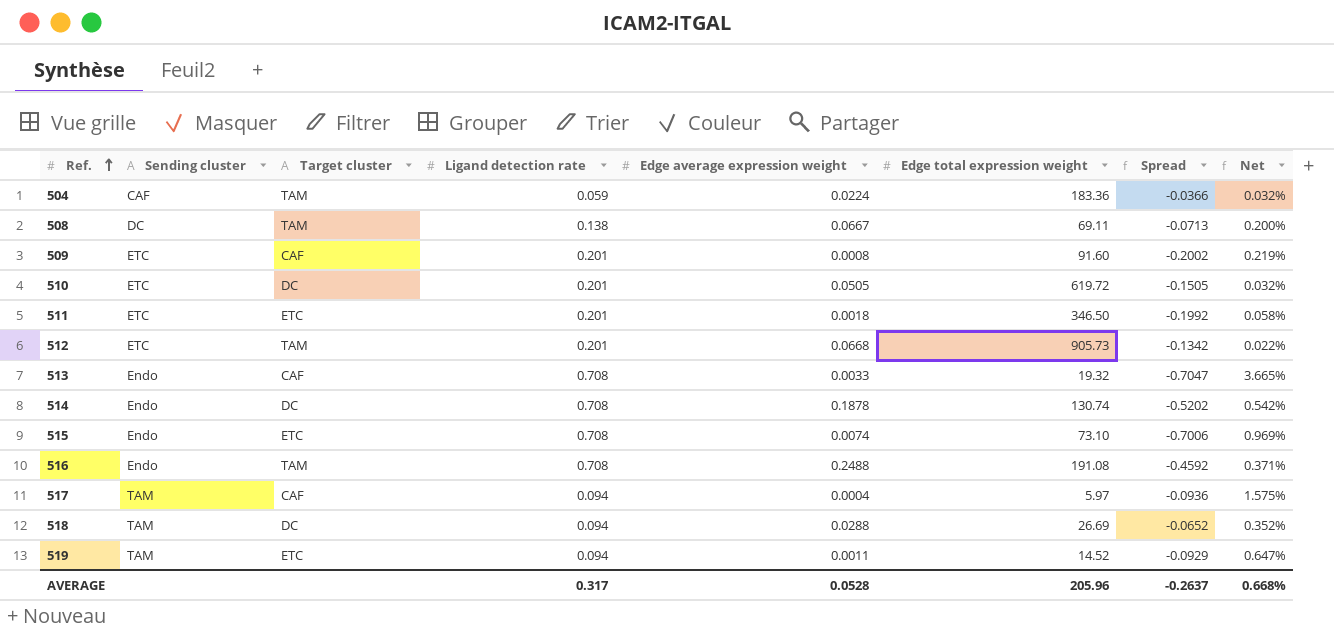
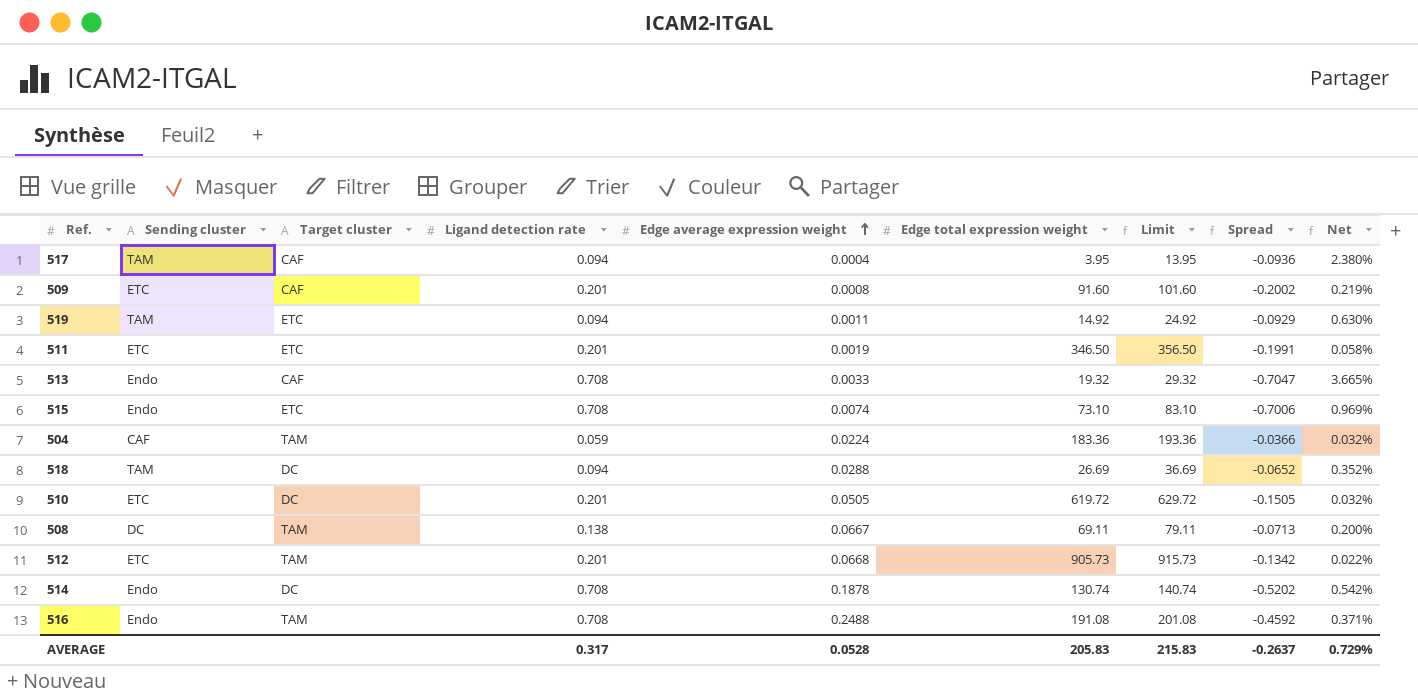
row order: Ref. ascending -> Edge average expression weight ascending
column Limit | formula: none -> [Edge total expression weight] + 10
517 | Edge total expression weight: 5.97 -> 3.95
517 | Net: 1.575% -> 2.380%
519 | Edge total expression weight: 14.52 -> 14.92
519 | Net: 0.647% -> 0.630%
511 | Edge average expression weight: 0.0018 -> 0.0019
511 | Spread: -0.1992 -> -0.1991
AVERAGE | Edge total expression weight: 205.96 -> 205.83
AVERAGE | Net: 0.668% -> 0.729%

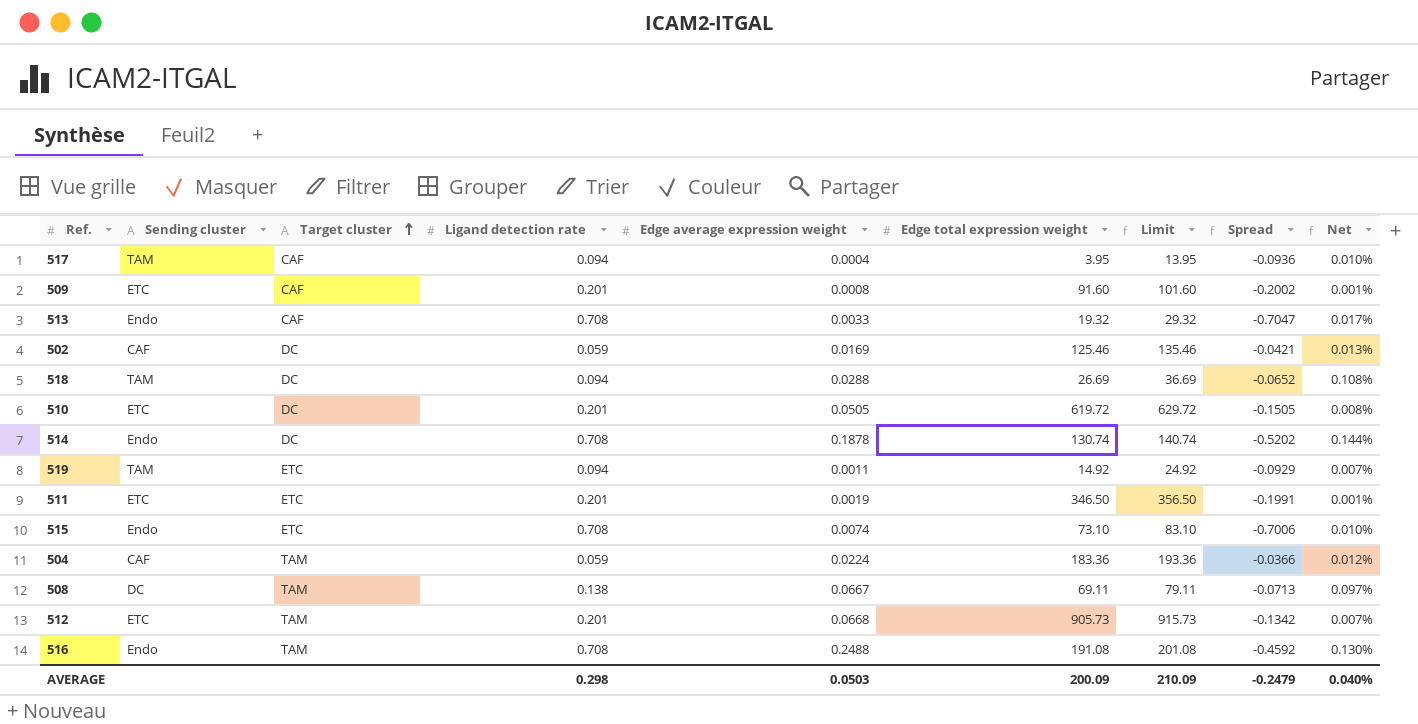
row order: Edge average expression weight ascending -> Target cluster ascending
column Net | formula: [Ligand detection rate] / [Edge total expression weight] -> [Edge average expression weight] / [Edge total expression weight]
row 502: none -> CAF | DC | 0.059 | 0.0169 | 125.46 | 135.46 | -0.0421 | 0.013%
AVERAGE | Ligand detection rate: 0.317 -> 0.298
AVERAGE | Edge average expression weight: 0.0528 -> 0.0503
AVERAGE | Edge total expression weight: 205.83 -> 200.09
AVERAGE | Limit: 215.83 -> 210.09
AVERAGE | Spread: -0.2637 -> -0.2479
AVERAGE | Net: 0.729% -> 0.040%

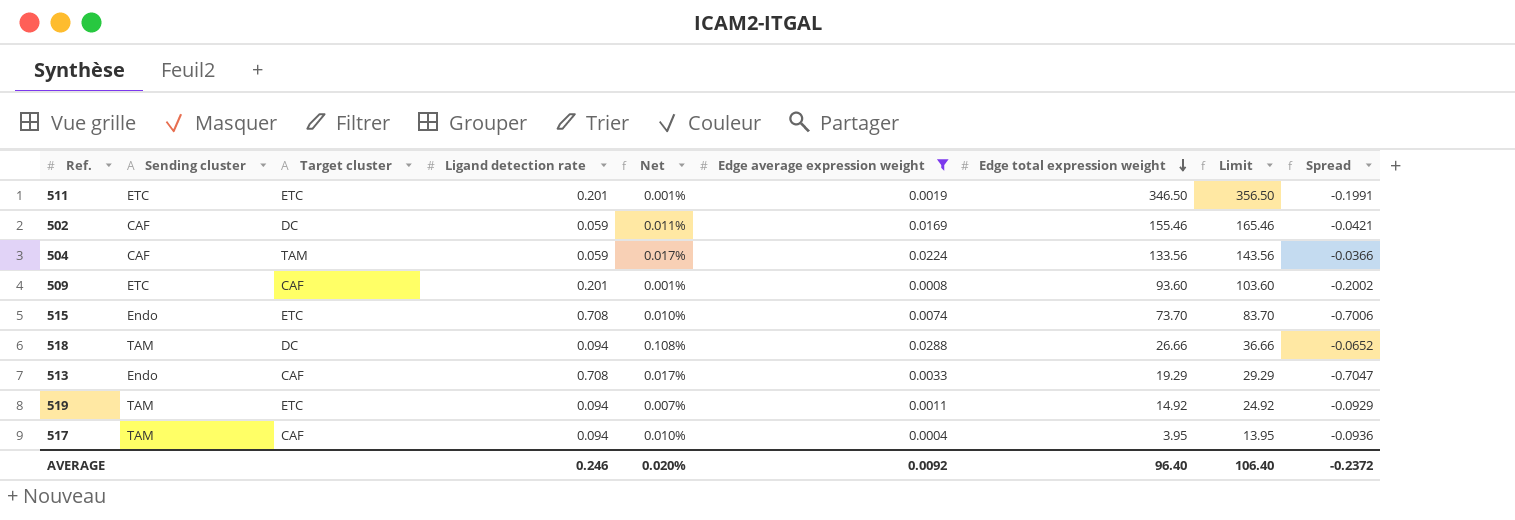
filter: none -> Edge average expression weight <= 0.0288
row order: Target cluster ascending -> Edge total expression weight descending
column Net | position: 9 -> 5
502 | Net: 0.013% -> 0.011%
502 | Edge total expression weight: 125.46 -> 155.46
502 | Limit: 135.46 -> 165.46
504 | Net: 0.012% -> 0.017%
504 | Edge total expression weight: 183.36 -> 133.56
504 | Limit: 193.36 -> 143.56
509 | Edge total expression weight: 91.60 -> 93.60
509 | Limit: 101.60 -> 103.60
515 | Edge total expression weight: 73.10 -> 73.70
515 | Limit: 83.10 -> 83.70
518 | Edge total expression weight: 26.69 -> 26.66
518 | Limit: 36.69 -> 36.66
513 | Edge total expression weight: 19.32 -> 19.29
513 | Limit: 29.32 -> 29.29
AVERAGE | Ligand detection rate: 0.298 -> 0.246
AVERAGE | Net: 0.040% -> 0.020%
AVERAGE | Edge average expression weight: 0.0503 -> 0.0092
AVERAGE | Edge total expression weight: 200.09 -> 96.40
AVERAGE | Limit: 210.09 -> 106.40
AVERAGE | Spread: -0.2479 -> -0.2372

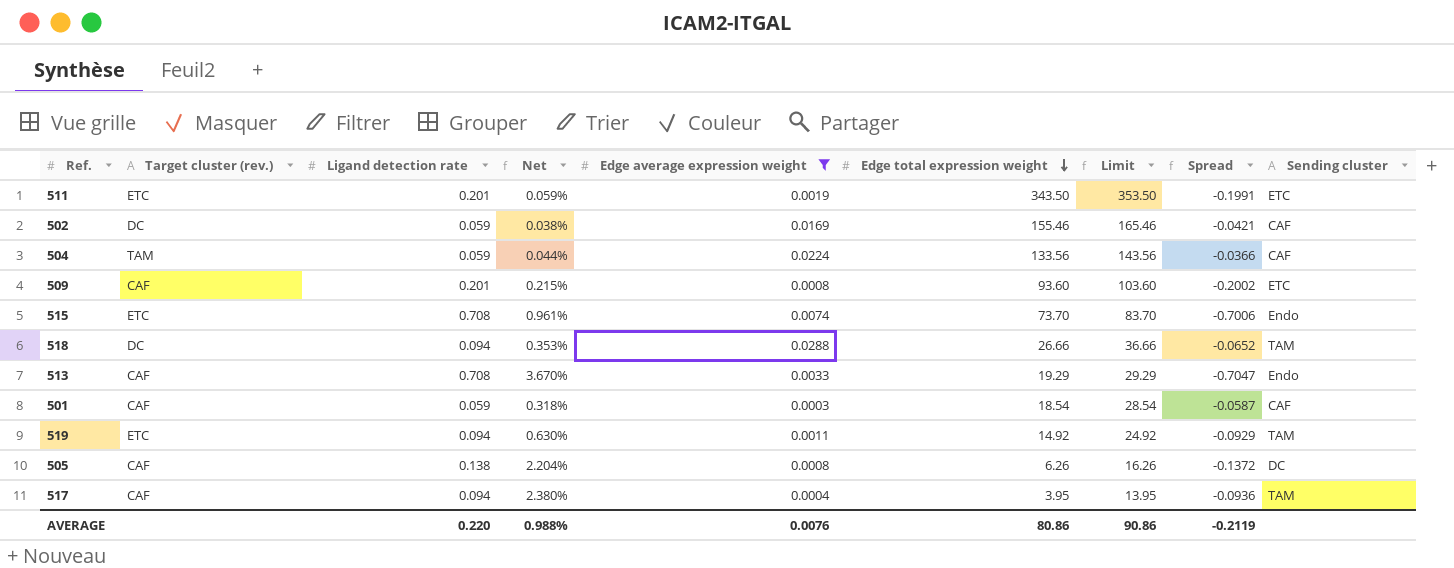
column name: Target cluster -> Target cluster (rev.)
column Net | formula: [Edge average expression weight] / [Edge total expression weight] -> [Ligand detection rate] / [Edge total expression weight]
column Sending cluster | position: 2 -> 9
511 | Edge total expression weight: 346.50 -> 343.50
511 | Limit: 356.50 -> 353.50
row 501: none -> CAF | 0.059 | 0.318% | 0.0003 | 18.54 | 28.54 | -0.0587 | CAF
row 505: none -> CAF | 0.138 | 2.204% | 0.0008 | 6.26 | 16.26 | -0.1372 | DC
AVERAGE | Ligand detection rate: 0.246 -> 0.220
AVERAGE | Net: 0.020% -> 0.988%
AVERAGE | Edge average expression weight: 0.0092 -> 0.0076
AVERAGE | Edge total expression weight: 96.40 -> 80.86
AVERAGE | Limit: 106.40 -> 90.86
AVERAGE | Spread: -0.2372 -> -0.2119

